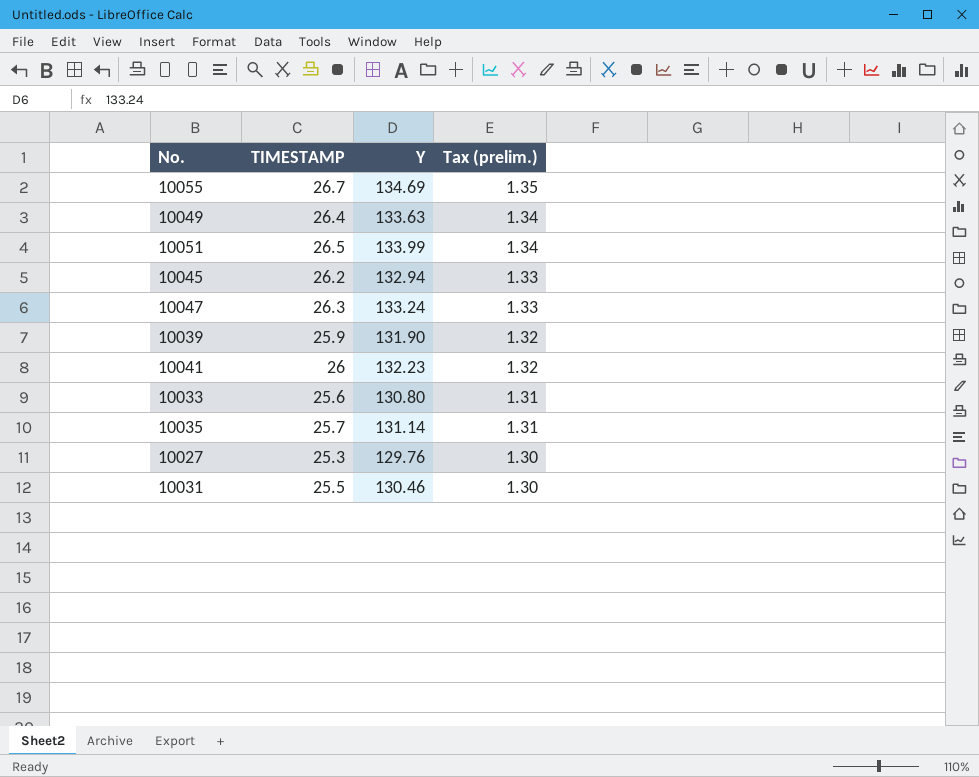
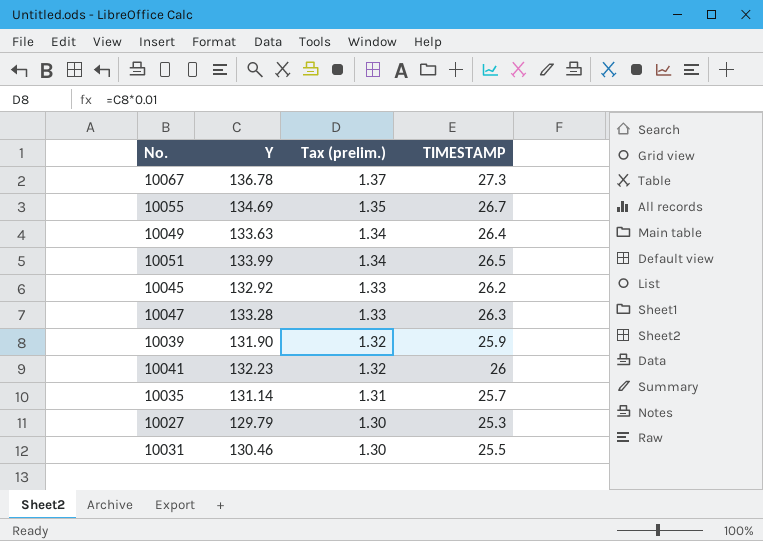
column TIMESTAMP | position: 2 -> 4
row 10033: 25.6 | 130.80 | 1.31 -> none
row 10067: none -> 136.78 | 1.37 | 27.3
10045 | Y: 132.94 -> 132.92
10047 | Y: 133.24 -> 133.28
10027 | Y: 129.76 -> 129.79

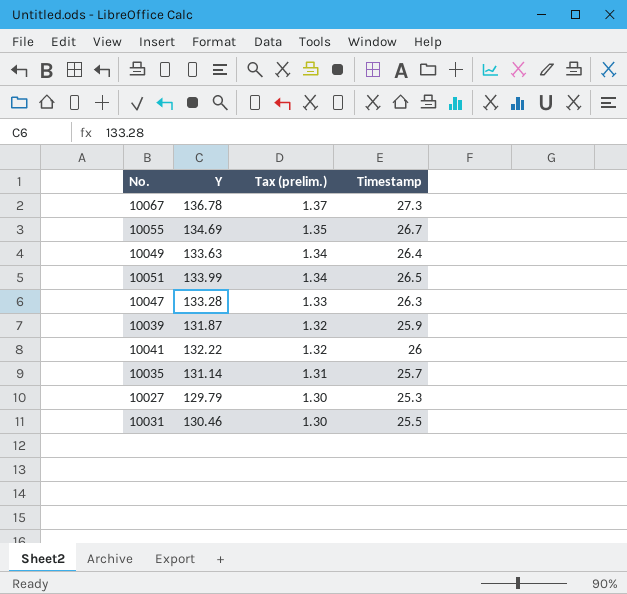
column name: TIMESTAMP -> Timestamp
row 10045: 132.92 | 1.33 | 26.2 -> none
10039 | Y: 131.90 -> 131.87
10041 | Y: 132.23 -> 132.22

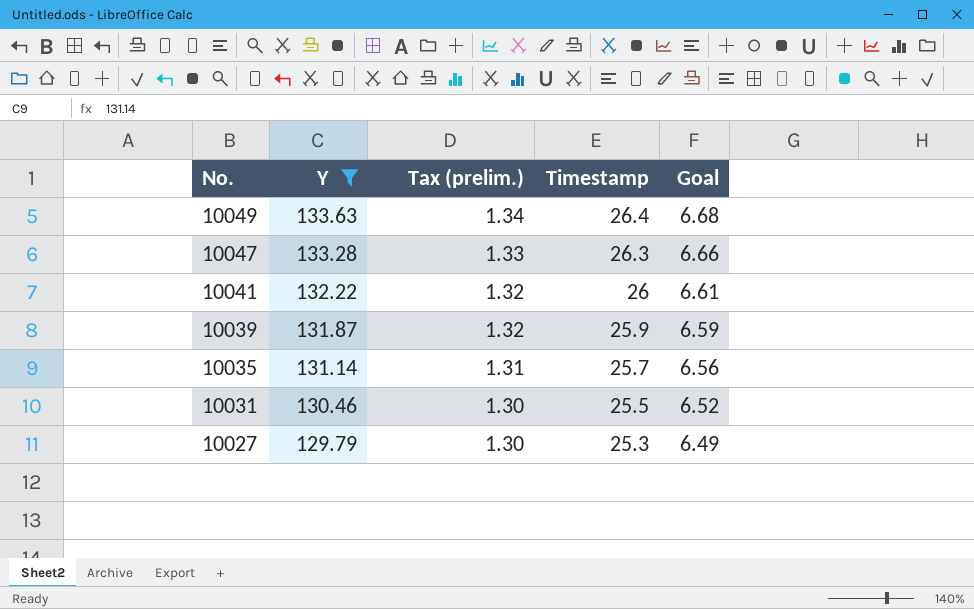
filter: none -> Y <= 133.63
row order: Tax (prelim.) descending -> No. descending
column Goal | formula: none -> [Y] * 0.05

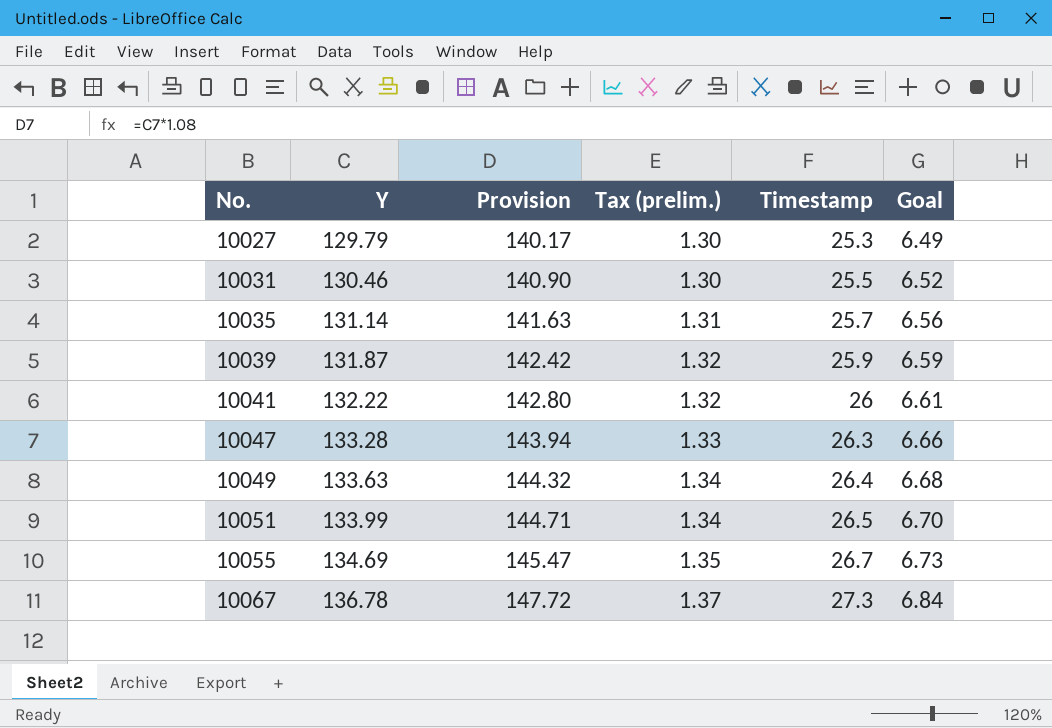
filter: Y <= 133.63 -> none
row order: No. descending -> No. ascending
column Provision | formula: none -> [Y] * 1.08

